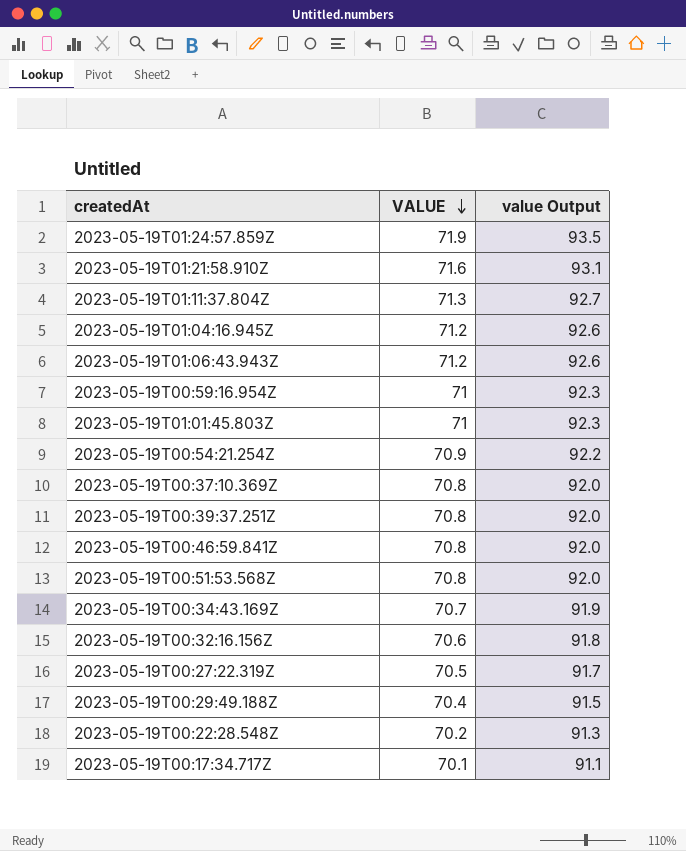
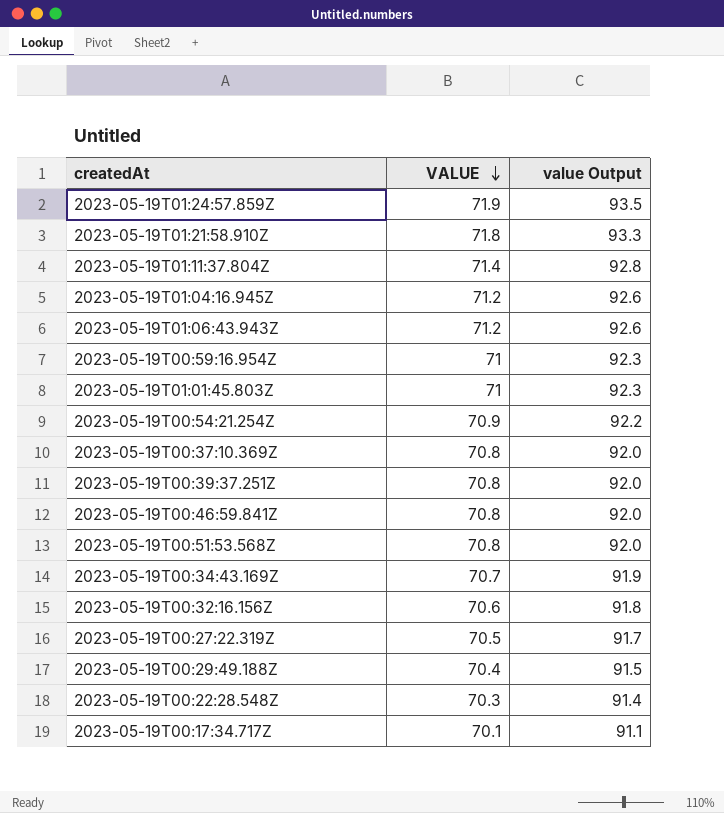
2023-05-19T01:21:58.910Z | VALUE: 71.6 -> 71.8
2023-05-19T01:21:58.910Z | value Output: 93.1 -> 93.3
2023-05-19T01:11:37.804Z | VALUE: 71.3 -> 71.4
2023-05-19T01:11:37.804Z | value Output: 92.7 -> 92.8
2023-05-19T00:22:28.548Z | VALUE: 70.2 -> 70.3
2023-05-19T00:22:28.548Z | value Output: 91.3 -> 91.4

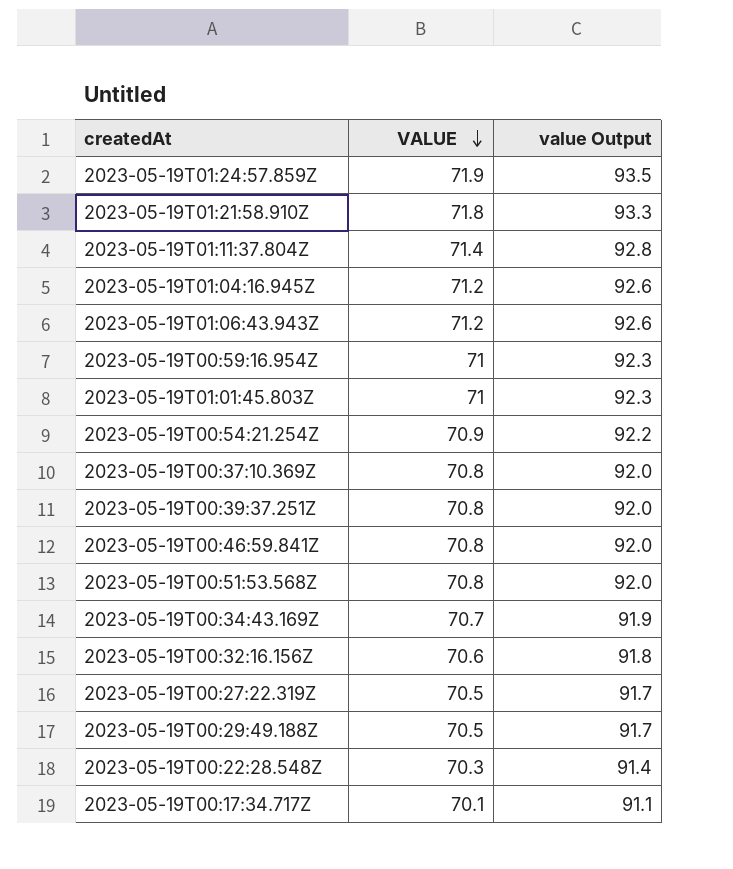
2023-05-19T00:29:49.188Z | VALUE: 70.4 -> 70.5
2023-05-19T00:29:49.188Z | value Output: 91.5 -> 91.7

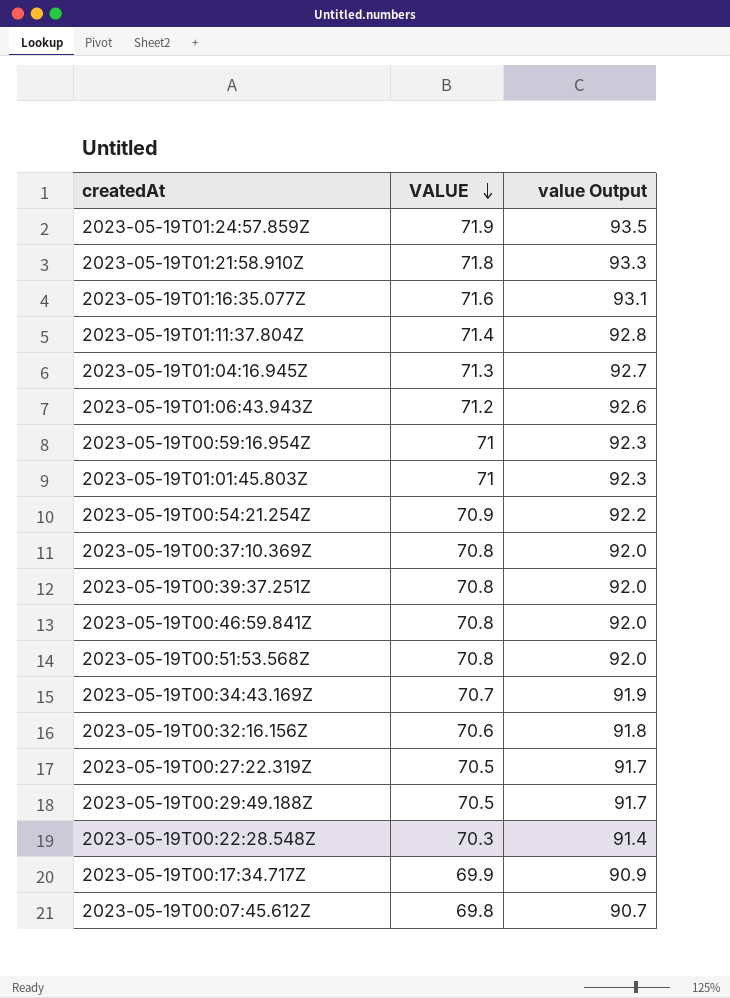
row 2023-05-19T01:16:35.077Z: none -> 71.6 | 93.1
2023-05-19T01:04:16.945Z | VALUE: 71.2 -> 71.3
2023-05-19T01:04:16.945Z | value Output: 92.6 -> 92.7
2023-05-19T00:17:34.717Z | VALUE: 70.1 -> 69.9
2023-05-19T00:17:34.717Z | value Output: 91.1 -> 90.9
row 2023-05-19T00:07:45.612Z: none -> 69.8 | 90.7

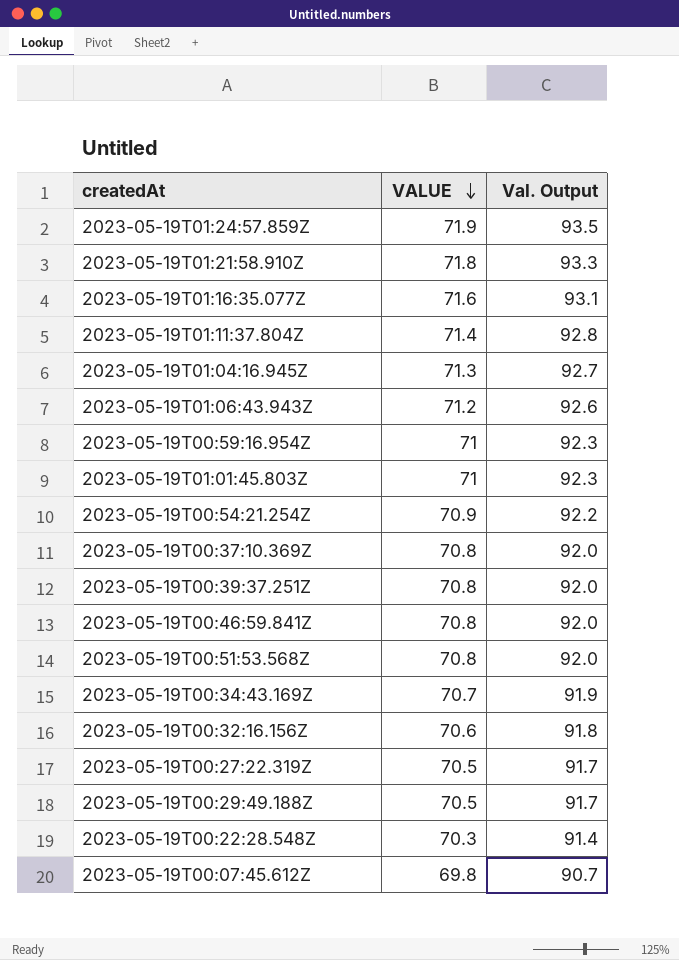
column name: value Output -> Val. Output
row 2023-05-19T00:17:34.717Z: 69.9 | 90.9 -> none

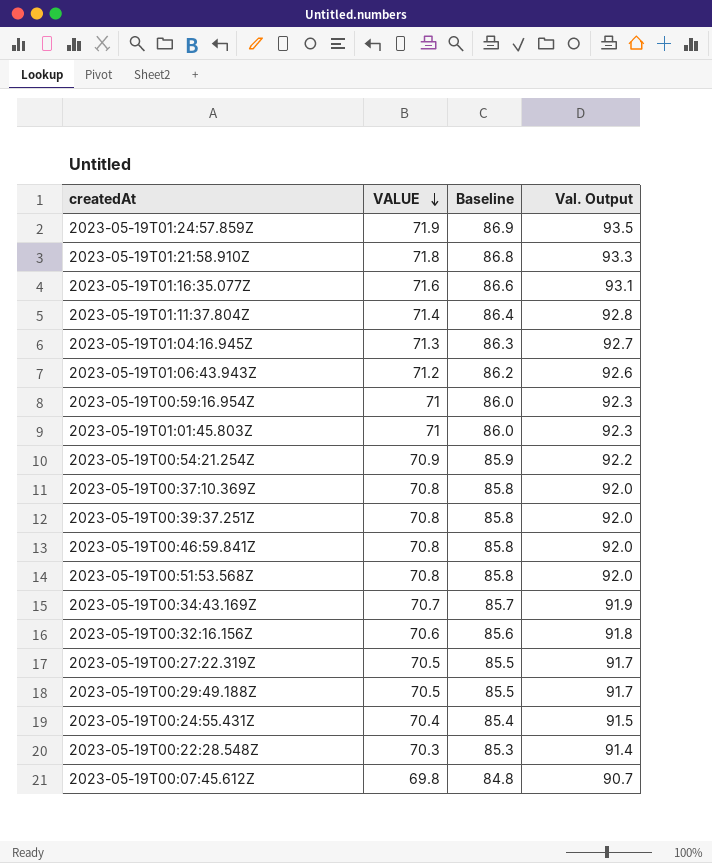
column Baseline | formula: none -> [VALUE] + 15
row 2023-05-19T00:24:55.431Z: none -> 70.4 | 85.4 | 91.5

